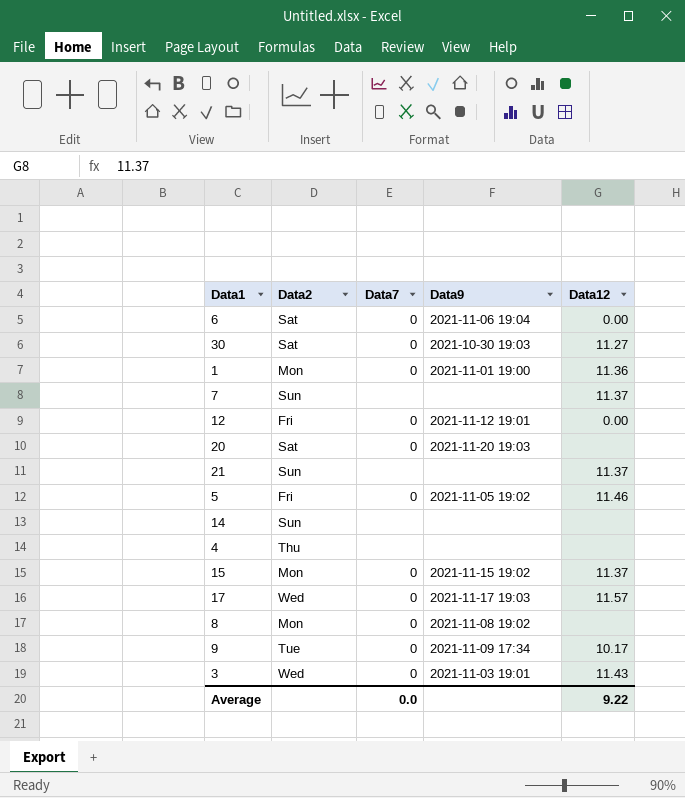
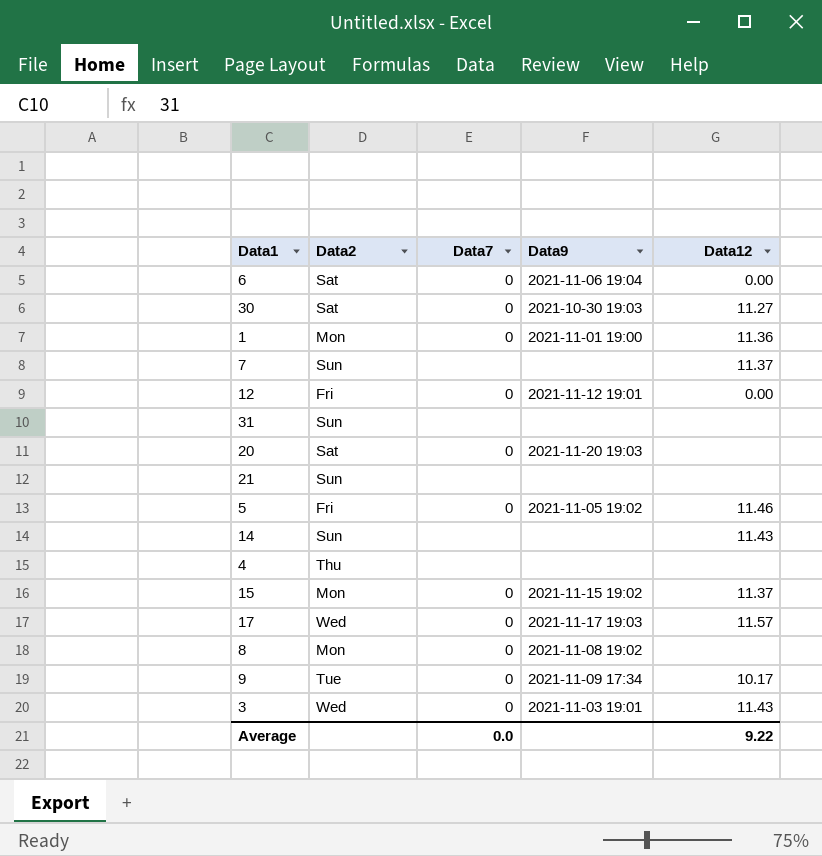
row 31: none -> Sun | none | none | none
21 | Data12: 11.37 -> none
14 | Data12: none -> 11.43

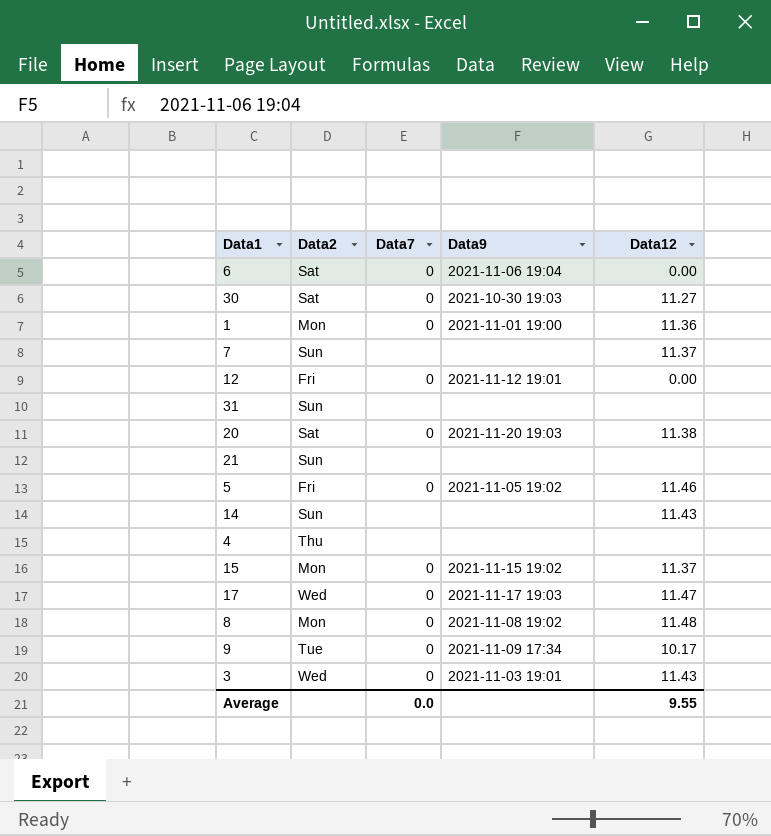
20 | Data12: none -> 11.38
17 | Data12: 11.57 -> 11.47
8 | Data12: none -> 11.48
Average | Data12: 9.22 -> 9.55

